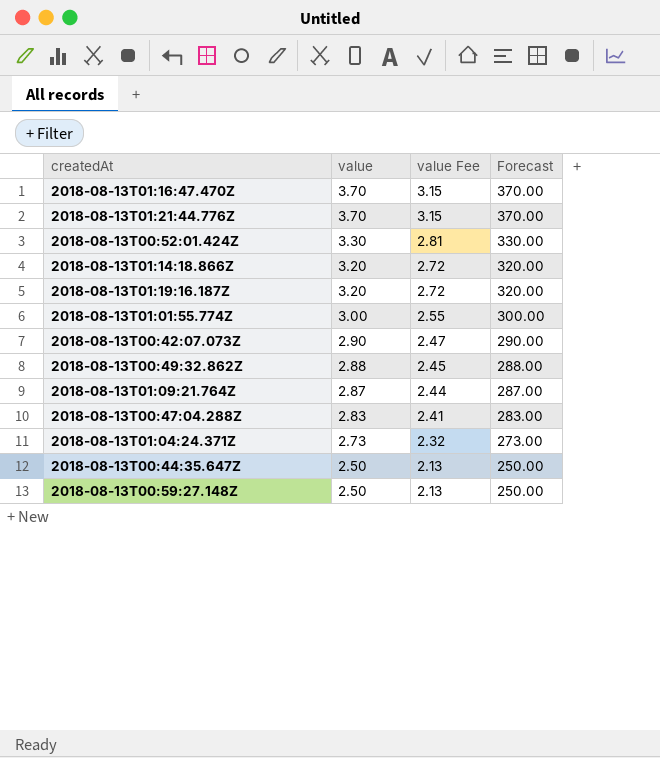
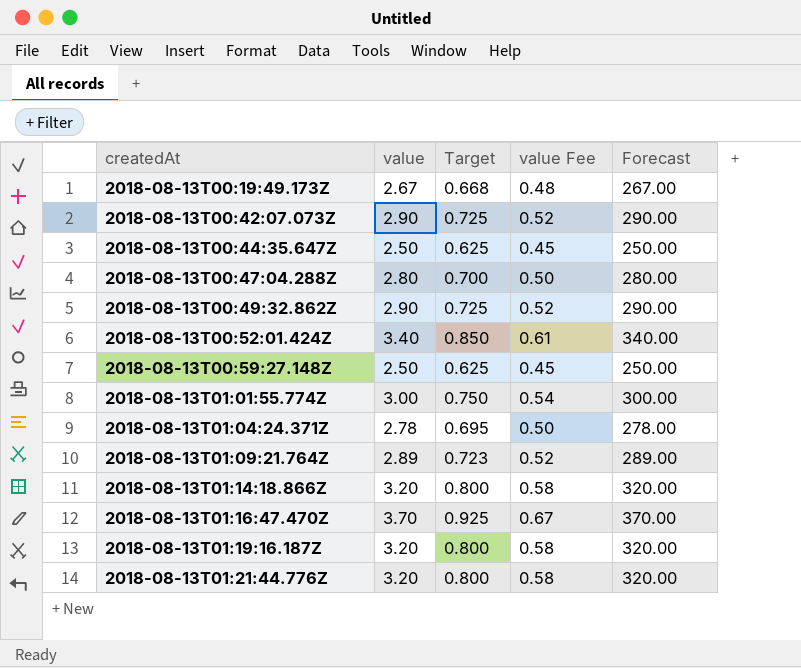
row order: value descending -> createdAt ascending
column Target | formula: none -> [value] * 0.25
column value Fee | formula: [value] * 0.85 -> [value] * 0.18
row 2018-08-13T00:19:49.173Z: none -> 2.67 | 0.668 | 0.48 | 267.00
2018-08-13T00:47:04.288Z | value: 2.83 -> 2.80
2018-08-13T00:47:04.288Z | Forecast: 283.00 -> 280.00
2018-08-13T00:49:32.862Z | value: 2.88 -> 2.90
2018-08-13T00:49:32.862Z | Forecast: 288.00 -> 290.00
2018-08-13T00:52:01.424Z | value: 3.30 -> 3.40
2018-08-13T00:52:01.424Z | Forecast: 330.00 -> 340.00
2018-08-13T01:04:24.371Z | value: 2.73 -> 2.78
2018-08-13T01:04:24.371Z | Forecast: 273.00 -> 278.00
2018-08-13T01:09:21.764Z | value: 2.87 -> 2.89
2018-08-13T01:09:21.764Z | Forecast: 287.00 -> 289.00
2018-08-13T01:21:44.776Z | value: 3.70 -> 3.20
2018-08-13T01:21:44.776Z | Forecast: 370.00 -> 320.00

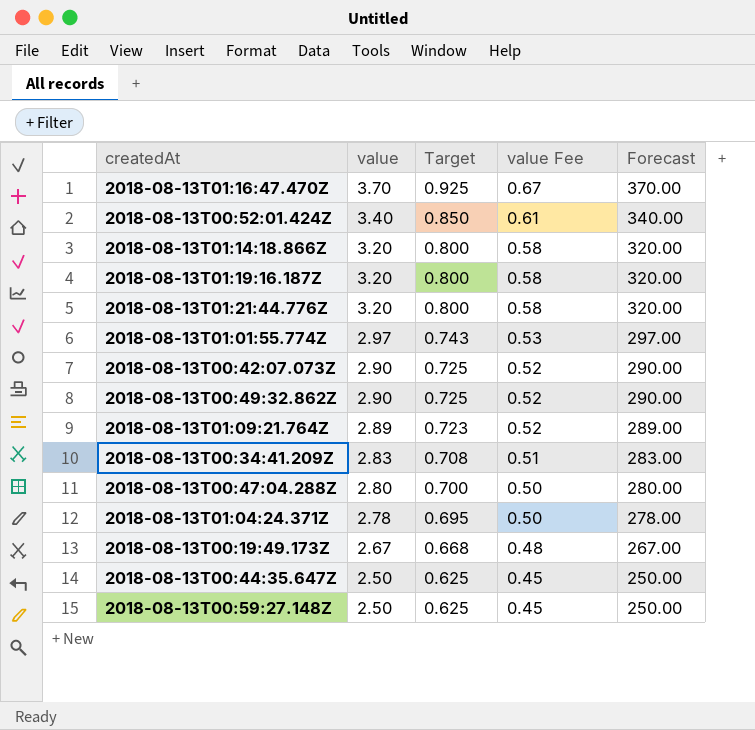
row order: createdAt ascending -> value descending
2018-08-13T01:01:55.774Z | value: 3.00 -> 2.97
2018-08-13T01:01:55.774Z | Target: 0.750 -> 0.743
2018-08-13T01:01:55.774Z | value Fee: 0.54 -> 0.53
2018-08-13T01:01:55.774Z | Forecast: 300.00 -> 297.00
row 2018-08-13T00:34:41.209Z: none -> 2.83 | 0.708 | 0.51 | 283.00

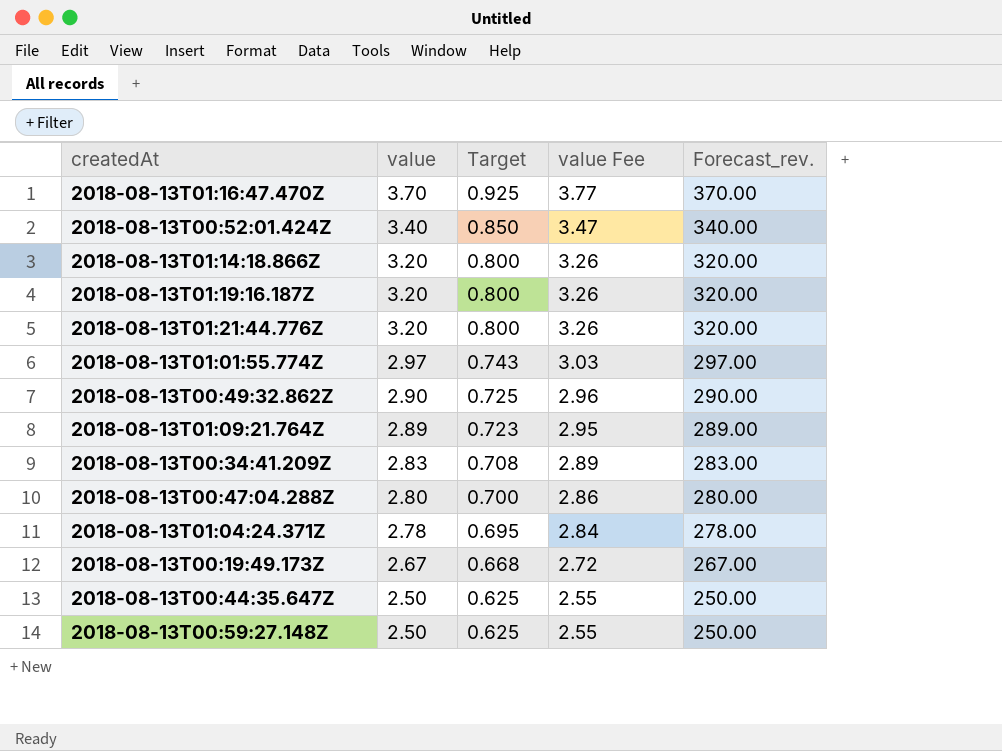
column value Fee | formula: [value] * 0.18 -> [value] * 1.02
column name: Forecast -> Forecast_rev.
row 2018-08-13T00:42:07.073Z: 2.90 | 0.725 | 0.52 | 290.00 -> none

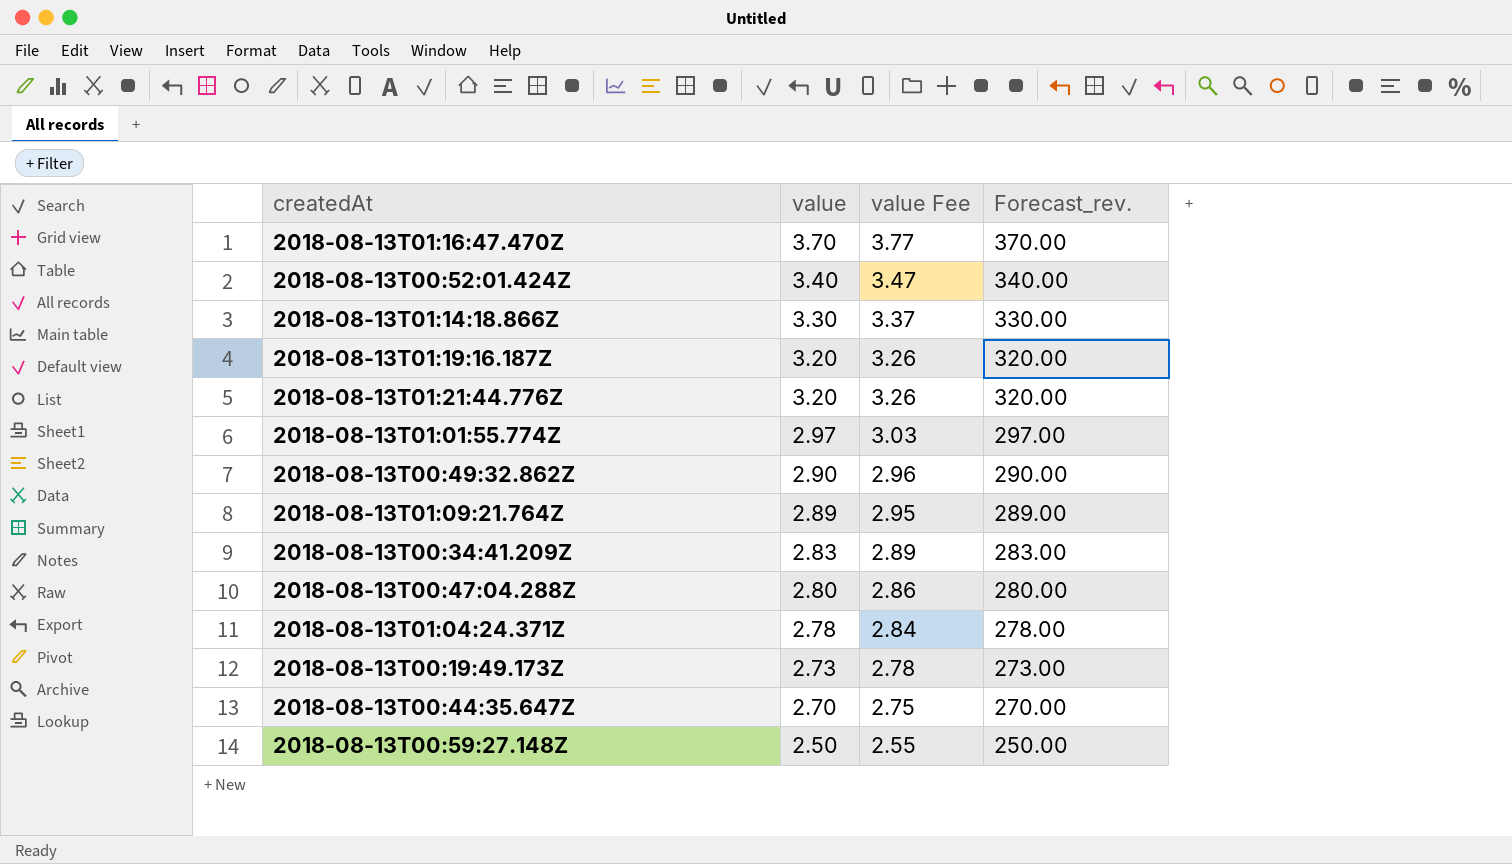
column Target | formula: [value] * 0.25 -> none
2018-08-13T01:14:18.866Z | value: 3.20 -> 3.30
2018-08-13T01:14:18.866Z | value Fee: 3.26 -> 3.37
2018-08-13T01:14:18.866Z | Forecast_rev.: 320.00 -> 330.00
2018-08-13T00:19:49.173Z | value: 2.67 -> 2.73
2018-08-13T00:19:49.173Z | value Fee: 2.72 -> 2.78
2018-08-13T00:19:49.173Z | Forecast_rev.: 267.00 -> 273.00
2018-08-13T00:44:35.647Z | value: 2.50 -> 2.70
2018-08-13T00:44:35.647Z | value Fee: 2.55 -> 2.75
2018-08-13T00:44:35.647Z | Forecast_rev.: 250.00 -> 270.00

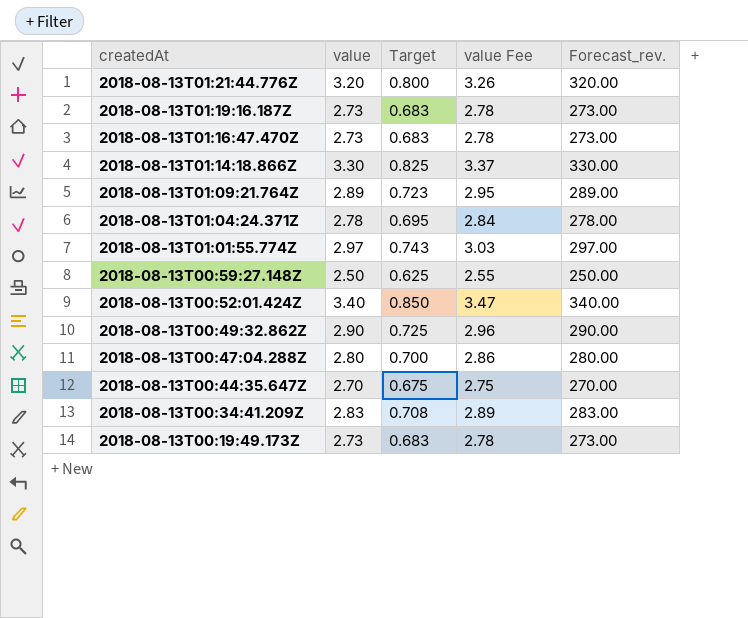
row order: value descending -> createdAt descending
column Target | formula: none -> [value] * 0.25
2018-08-13T01:19:16.187Z | value: 3.20 -> 2.73
2018-08-13T01:19:16.187Z | value Fee: 3.26 -> 2.78
2018-08-13T01:19:16.187Z | Forecast_rev.: 320.00 -> 273.00
2018-08-13T01:16:47.470Z | value: 3.70 -> 2.73
2018-08-13T01:16:47.470Z | value Fee: 3.77 -> 2.78
2018-08-13T01:16:47.470Z | Forecast_rev.: 370.00 -> 273.00

